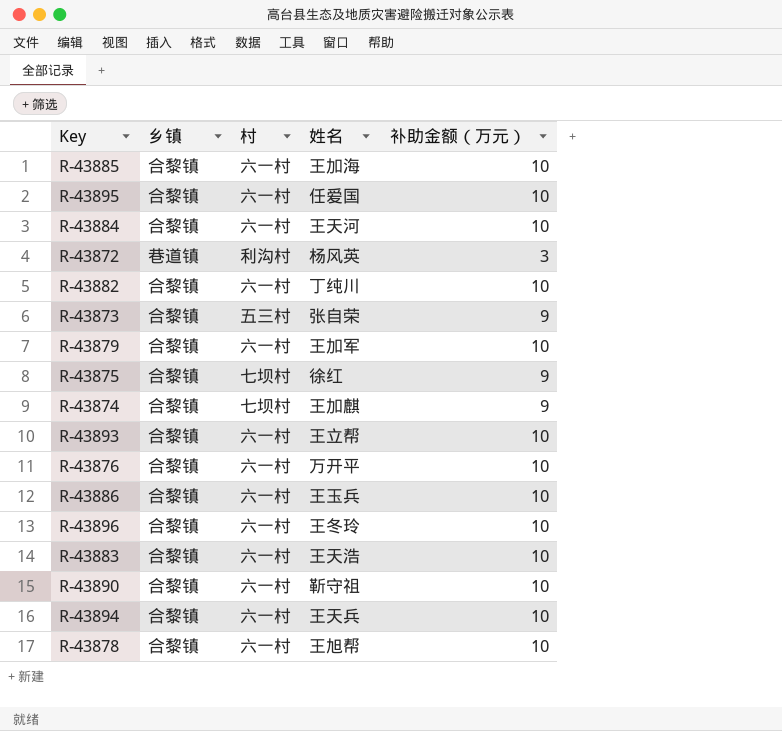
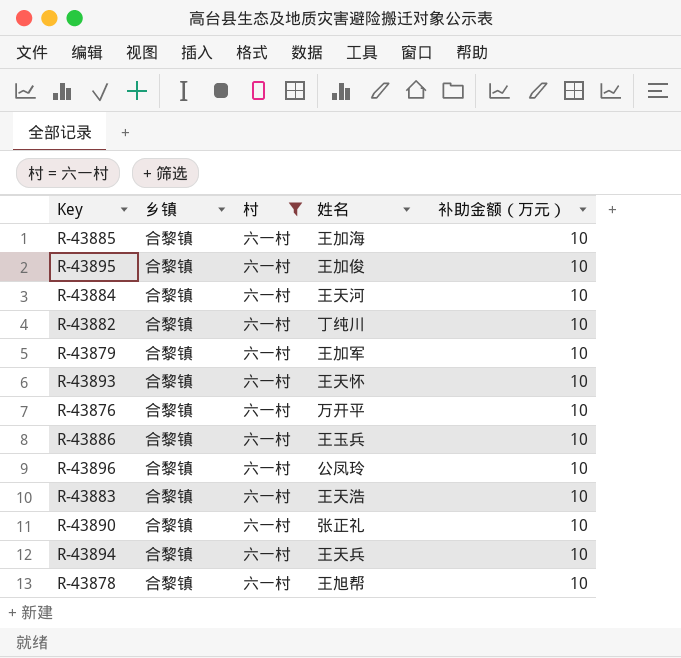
filter: none -> 村 = 六一村
R-43895 | 姓名: 任爱国 -> 王加俊
R-43893 | 姓名: 王立帮 -> 王天怀
R-43896 | 姓名: 王冬玲 -> 公凤玲
R-43890 | 姓名: 靳守祖 -> 张正礼

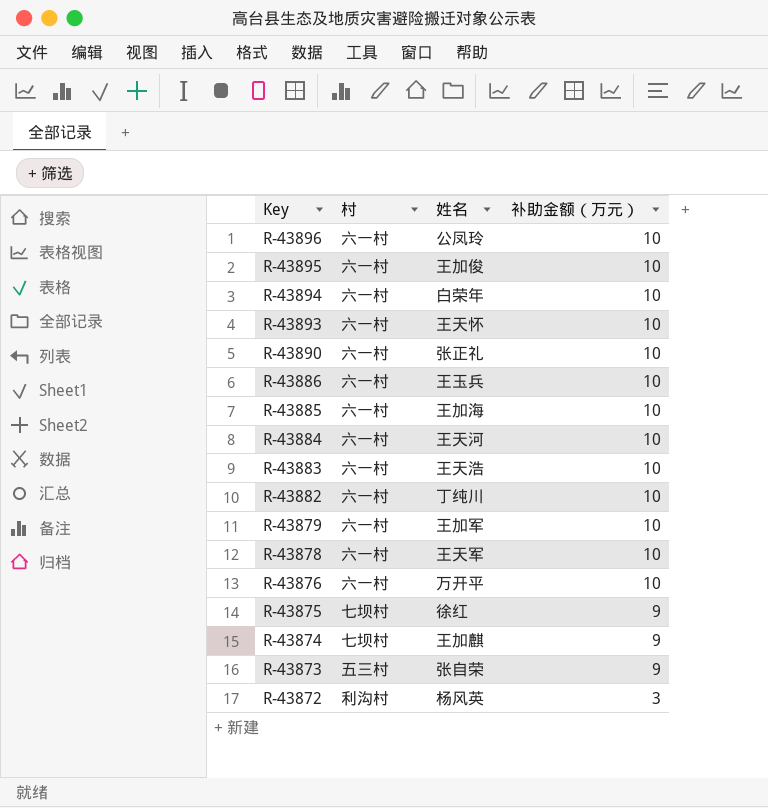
filter: 村 = 六一村 -> none
row order: none -> Key descending
column 乡镇 | position: 2 -> none
R-43894 | 姓名: 王天兵 -> 白荣年
R-43878 | 姓名: 王旭帮 -> 王天军

